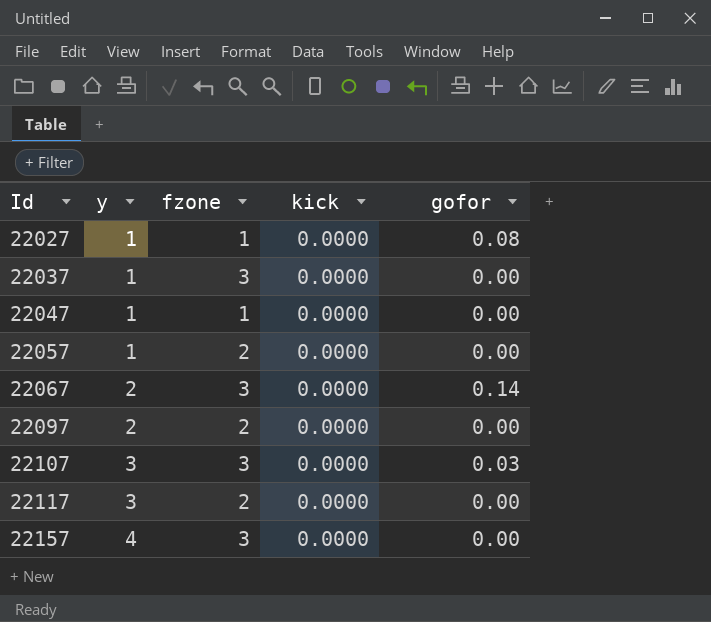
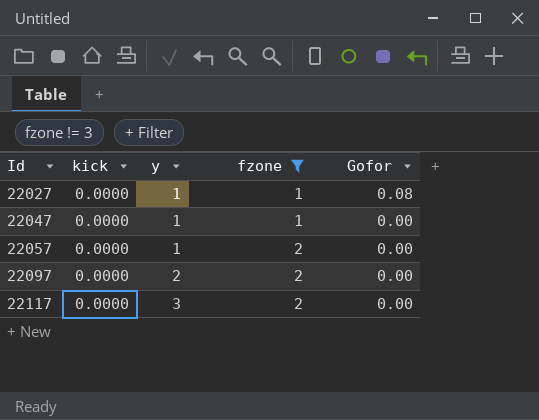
filter: none -> fzone != 3
column kick | position: 4 -> 2
column name: gofor -> Gofor

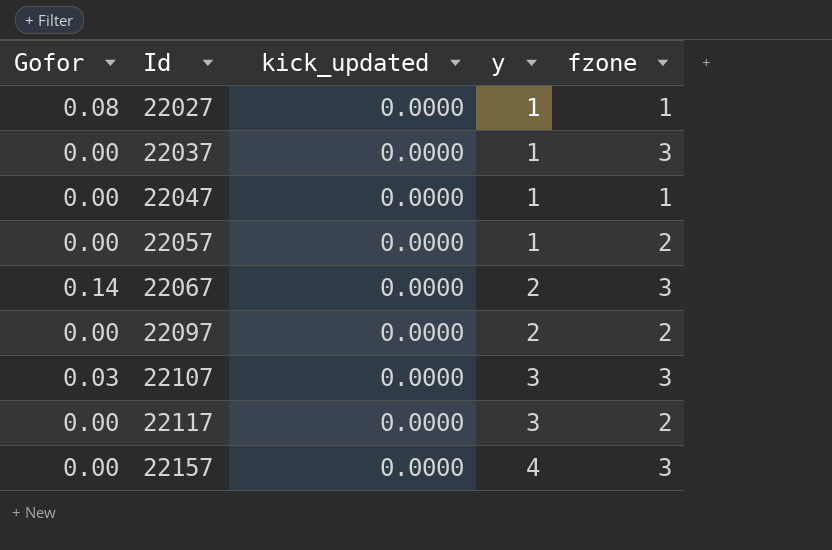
filter: fzone != 3 -> none
column Gofor | position: 5 -> 1
column name: kick -> kick_updated

